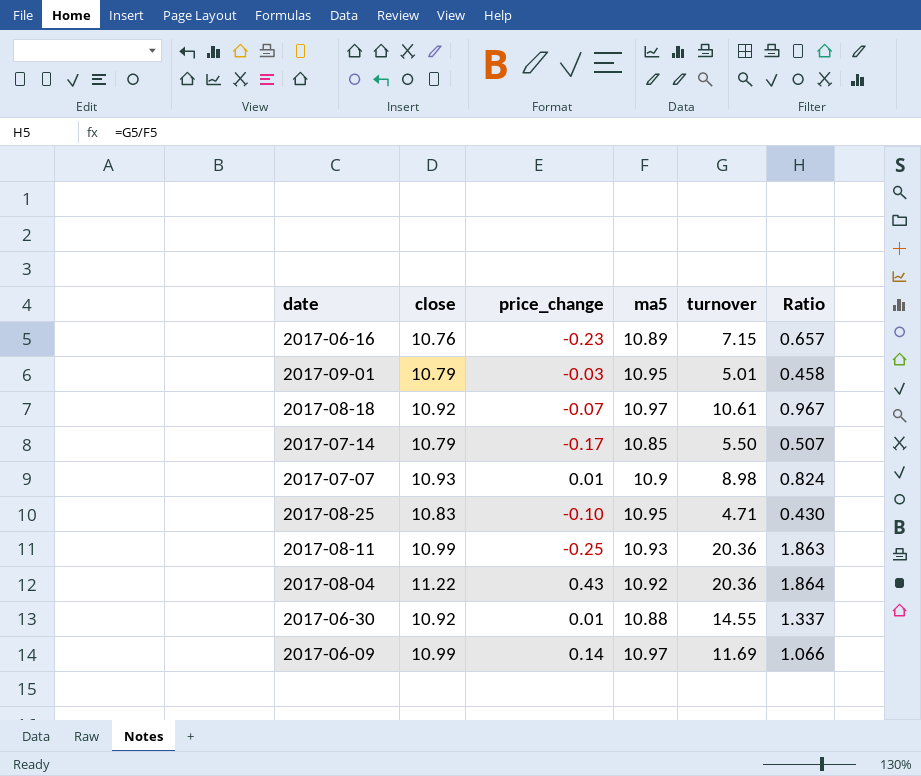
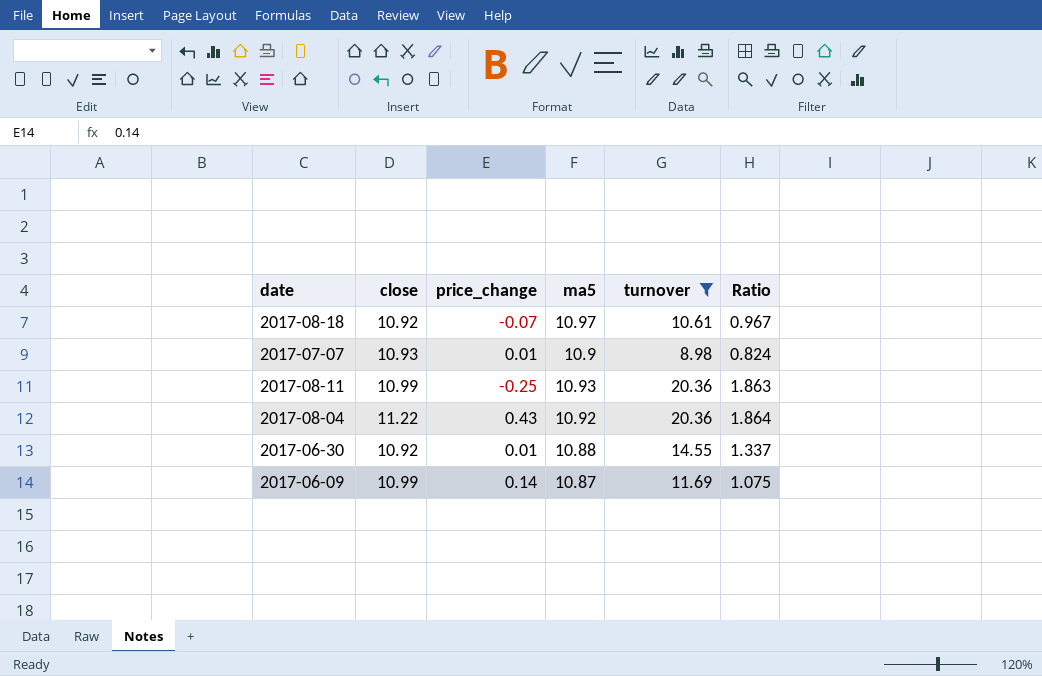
filter: none -> turnover >= 8.98
2017-06-09 | ma5: 10.97 -> 10.87
2017-06-09 | Ratio: 1.066 -> 1.075

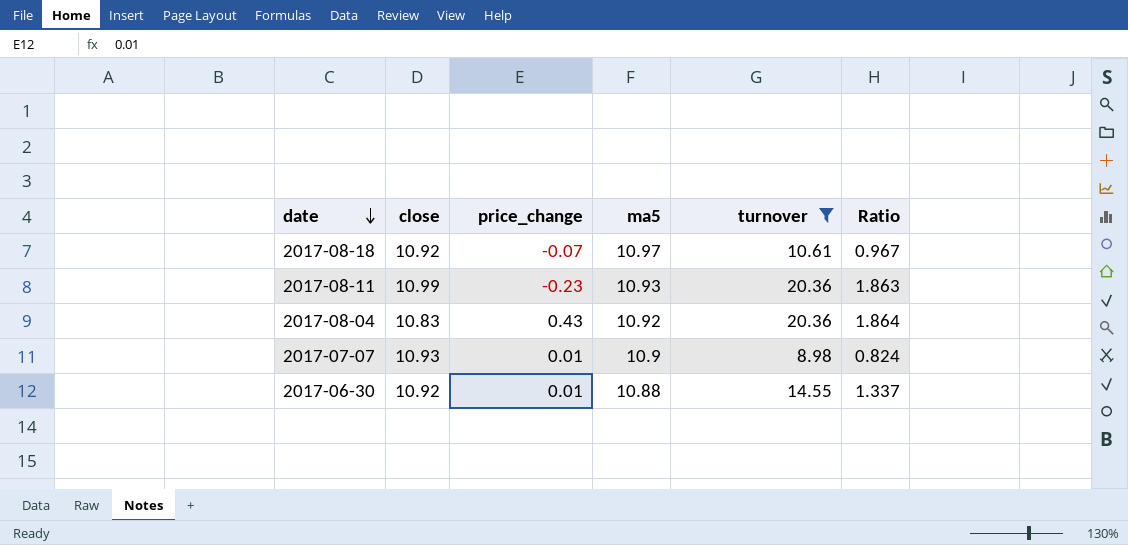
row order: none -> date descending
row 2017-06-09: 10.99 | 0.14 | 10.87 | 11.69 | 1.075 -> none
2017-08-11 | price_change: -0.25 -> -0.23
2017-08-04 | close: 11.22 -> 10.83

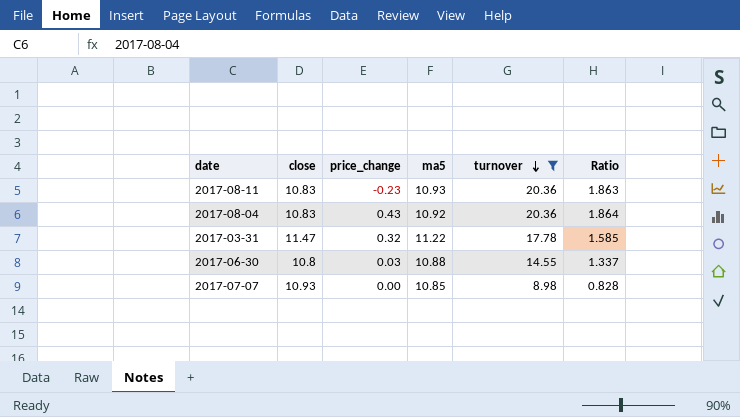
row order: date descending -> turnover descending
row 2017-08-18: 10.92 | -0.07 | 10.97 | 10.61 | 0.967 -> none
2017-08-11 | close: 10.99 -> 10.83
row 2017-03-31: none -> 11.47 | 0.32 | 11.22 | 17.78 | 1.585
2017-06-30 | close: 10.92 -> 10.8
2017-06-30 | price_change: 0.01 -> 0.03
2017-07-07 | price_change: 0.01 -> 0.00
2017-07-07 | ma5: 10.9 -> 10.85
2017-07-07 | Ratio: 0.824 -> 0.828

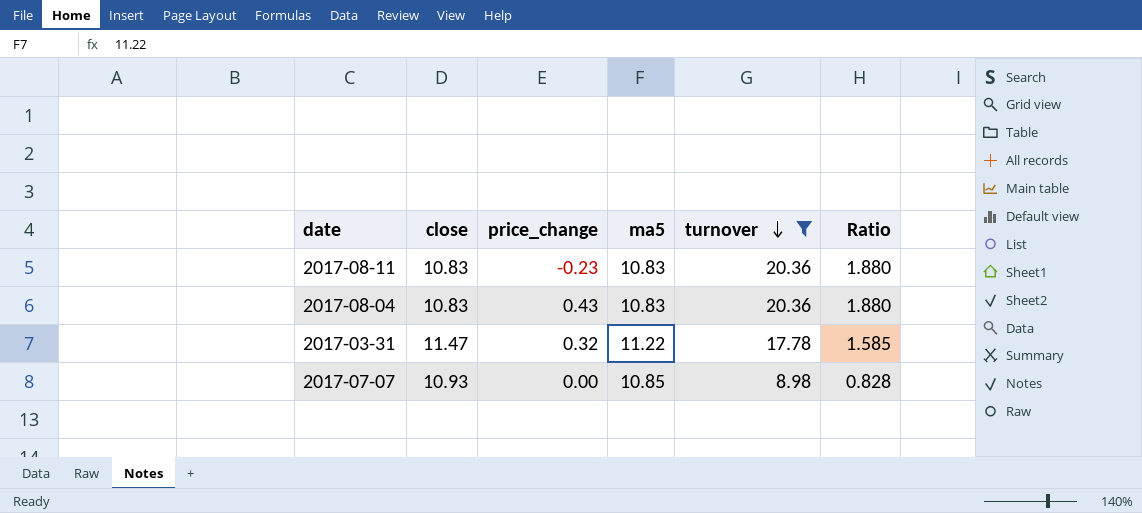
row 2017-06-30: 10.8 | 0.03 | 10.88 | 14.55 | 1.337 -> none
2017-08-11 | ma5: 10.93 -> 10.83
2017-08-11 | Ratio: 1.863 -> 1.880
2017-08-04 | ma5: 10.92 -> 10.83
2017-08-04 | Ratio: 1.864 -> 1.880

